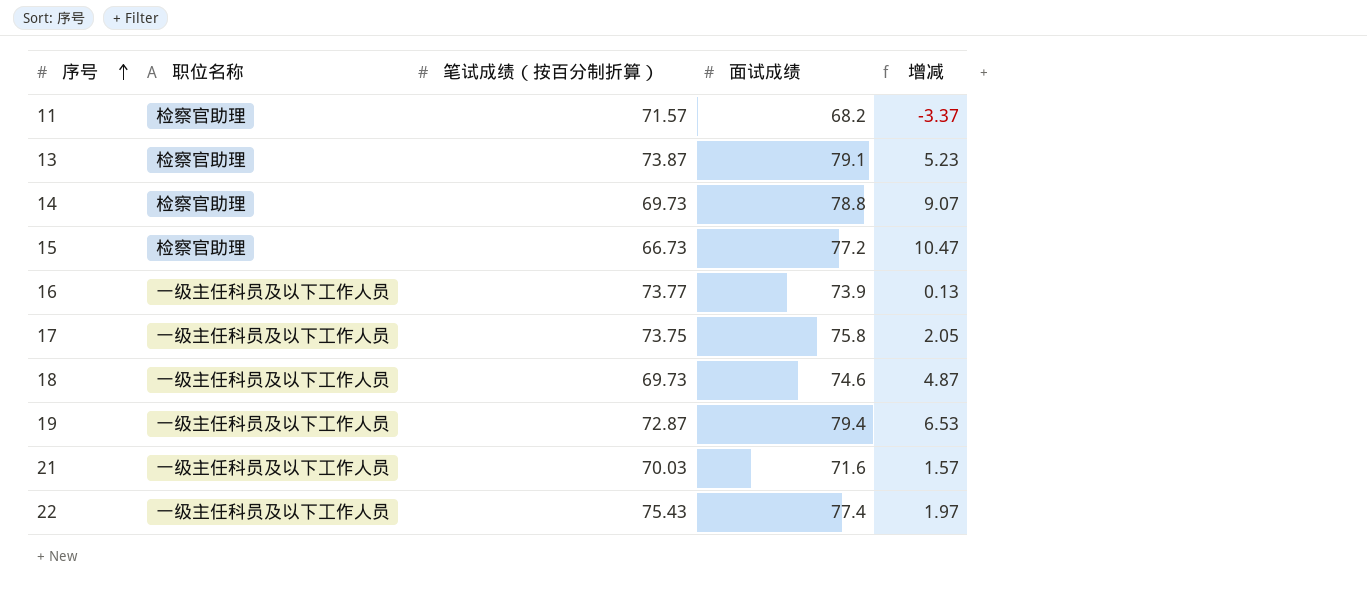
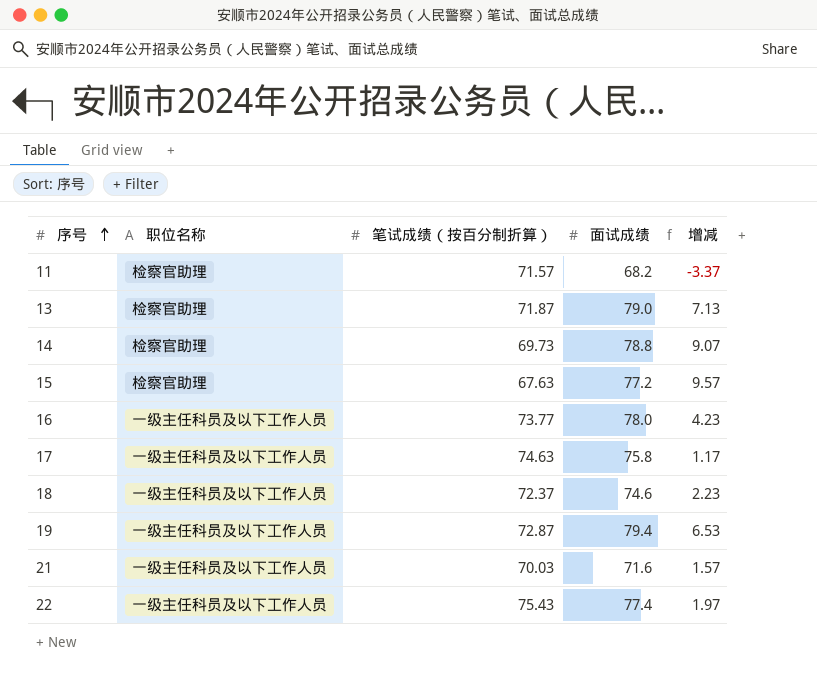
13 | 笔试成绩（按百分制折算）: 73.87 -> 71.87
13 | 面试成绩: 79.1 -> 79.0
13 | 增减: 5.23 -> 7.13
15 | 笔试成绩（按百分制折算）: 66.73 -> 67.63
15 | 增减: 10.47 -> 9.57
16 | 面试成绩: 73.9 -> 78.0
16 | 增减: 0.13 -> 4.23
17 | 笔试成绩（按百分制折算）: 73.75 -> 74.63
17 | 增减: 2.05 -> 1.17
18 | 笔试成绩（按百分制折算）: 69.73 -> 72.37
18 | 增减: 4.87 -> 2.23

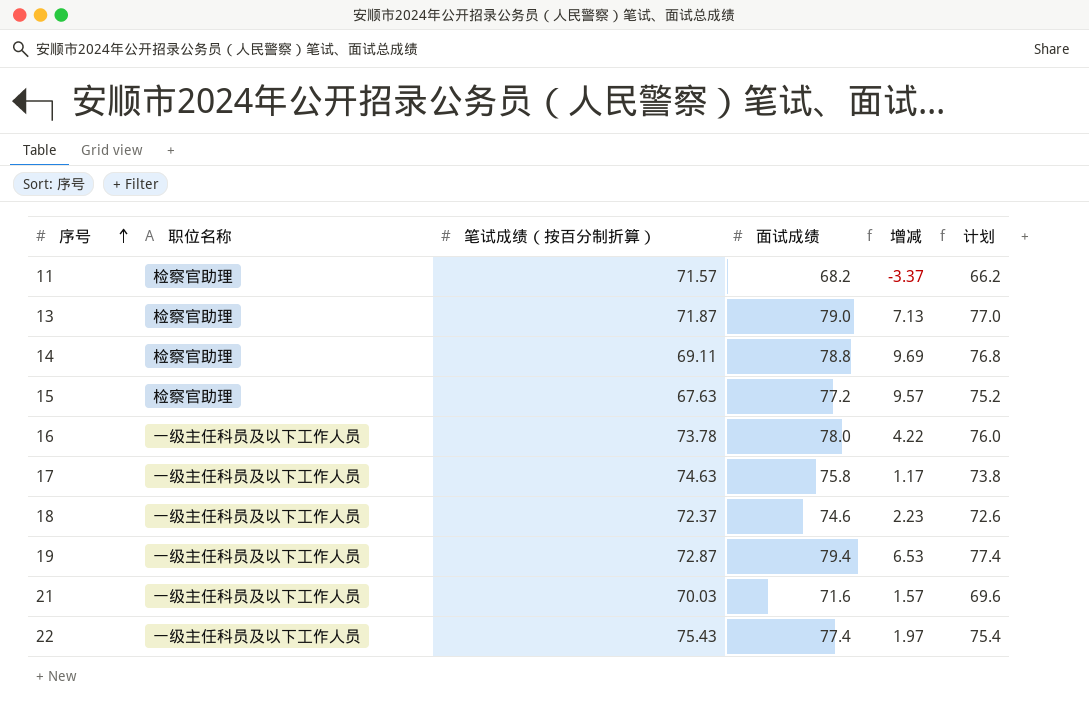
column 计划 | formula: none -> [面试成绩] - 2
14 | 笔试成绩（按百分制折算）: 69.73 -> 69.11
14 | 增减: 9.07 -> 9.69
16 | 笔试成绩（按百分制折算）: 73.77 -> 73.78
16 | 增减: 4.23 -> 4.22

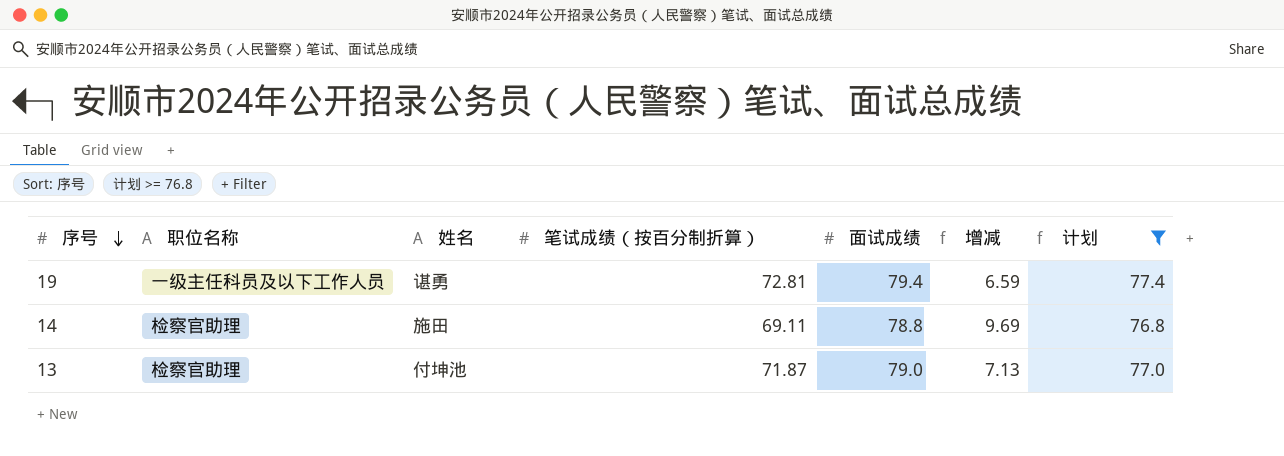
filter: none -> 计划 >= 76.8
row order: 序号 ascending -> 序号 descending
column 姓名 | position: none -> 3
19 | 笔试成绩（按百分制折算）: 72.87 -> 72.81
19 | 增减: 6.53 -> 6.59

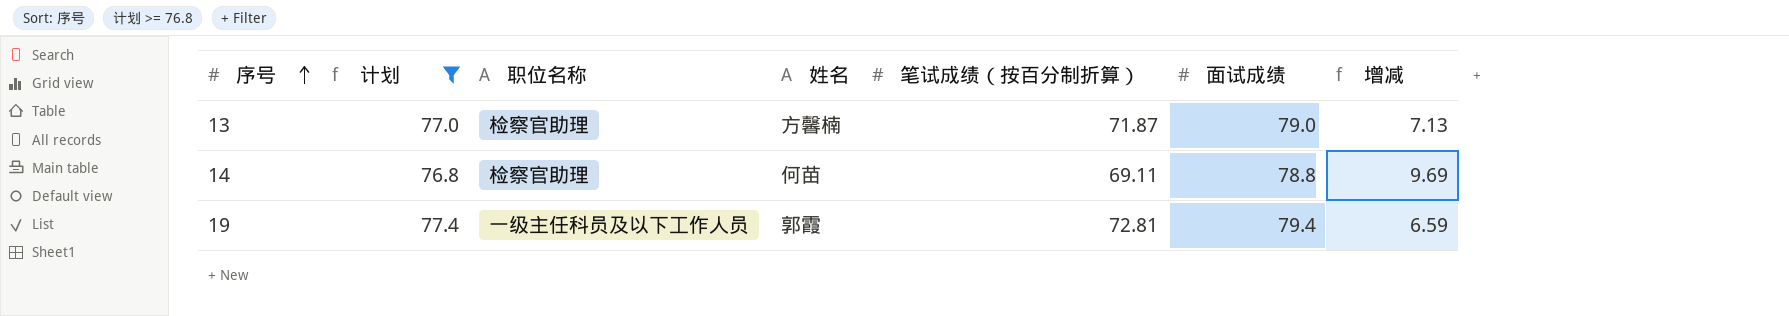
row order: 序号 descending -> 序号 ascending
column 计划 | position: 7 -> 2
13 | 姓名: 付坤池 -> 方馨楠
14 | 姓名: 施田 -> 何苗
19 | 姓名: 谌勇 -> 郭霞

